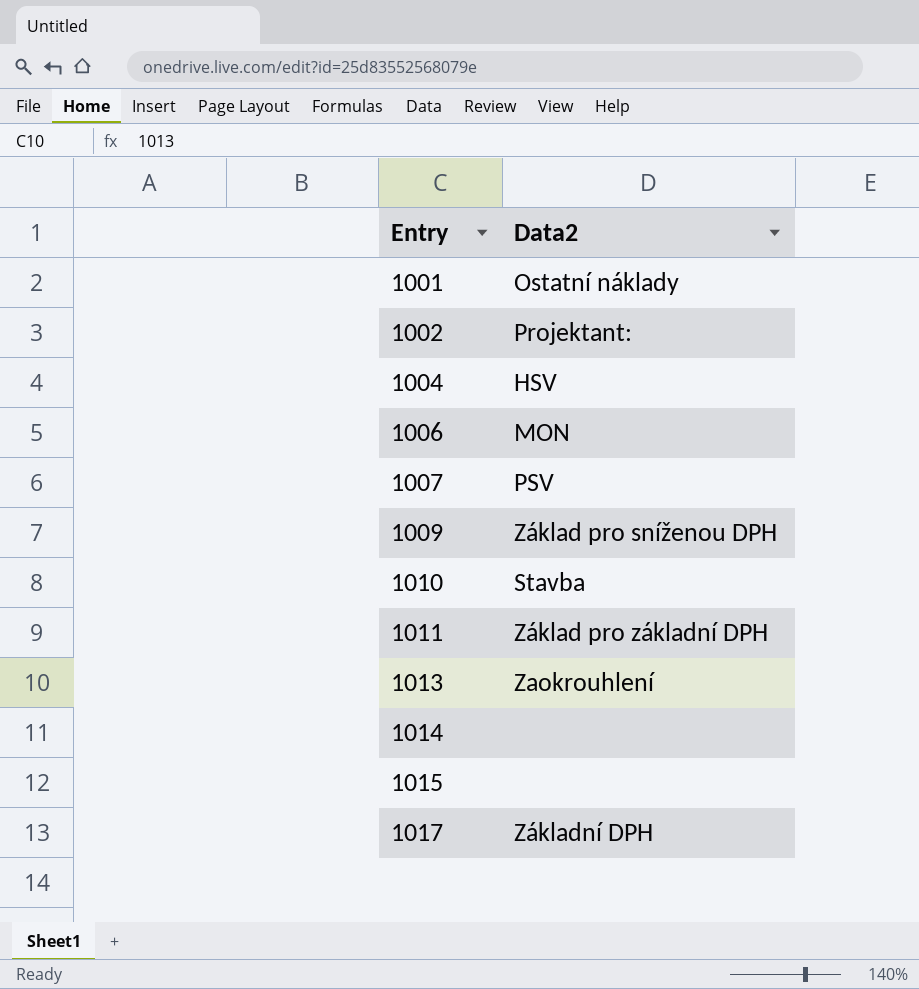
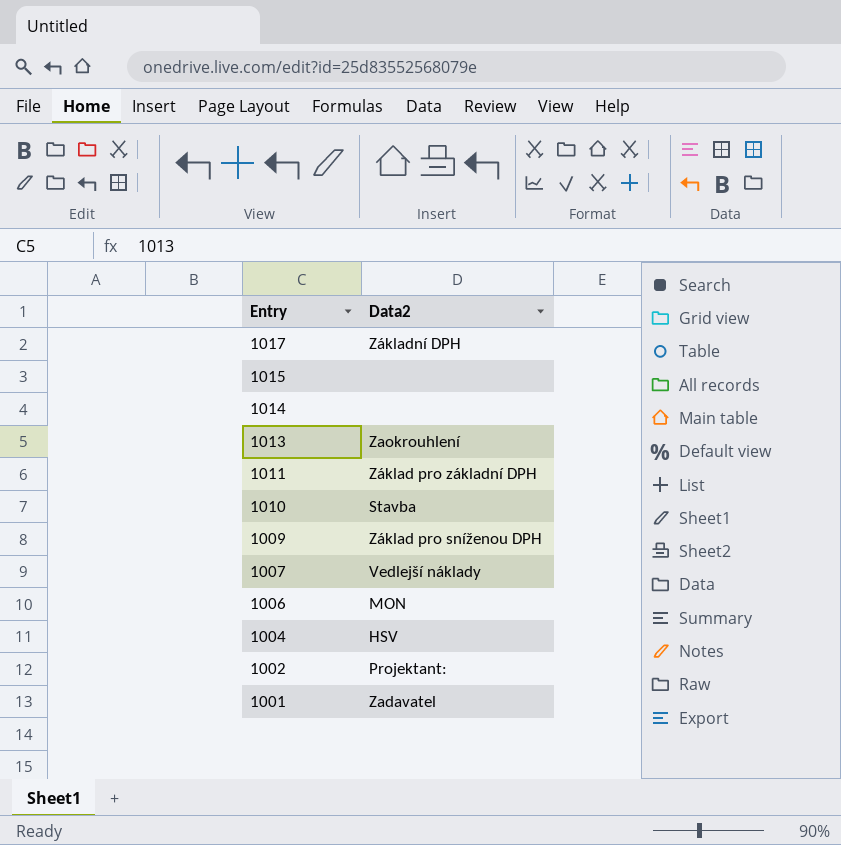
row order: Entry ascending -> Entry descending
1007 | Data2: PSV -> Vedlejší náklady
1001 | Data2: Ostatní náklady -> Zadavatel

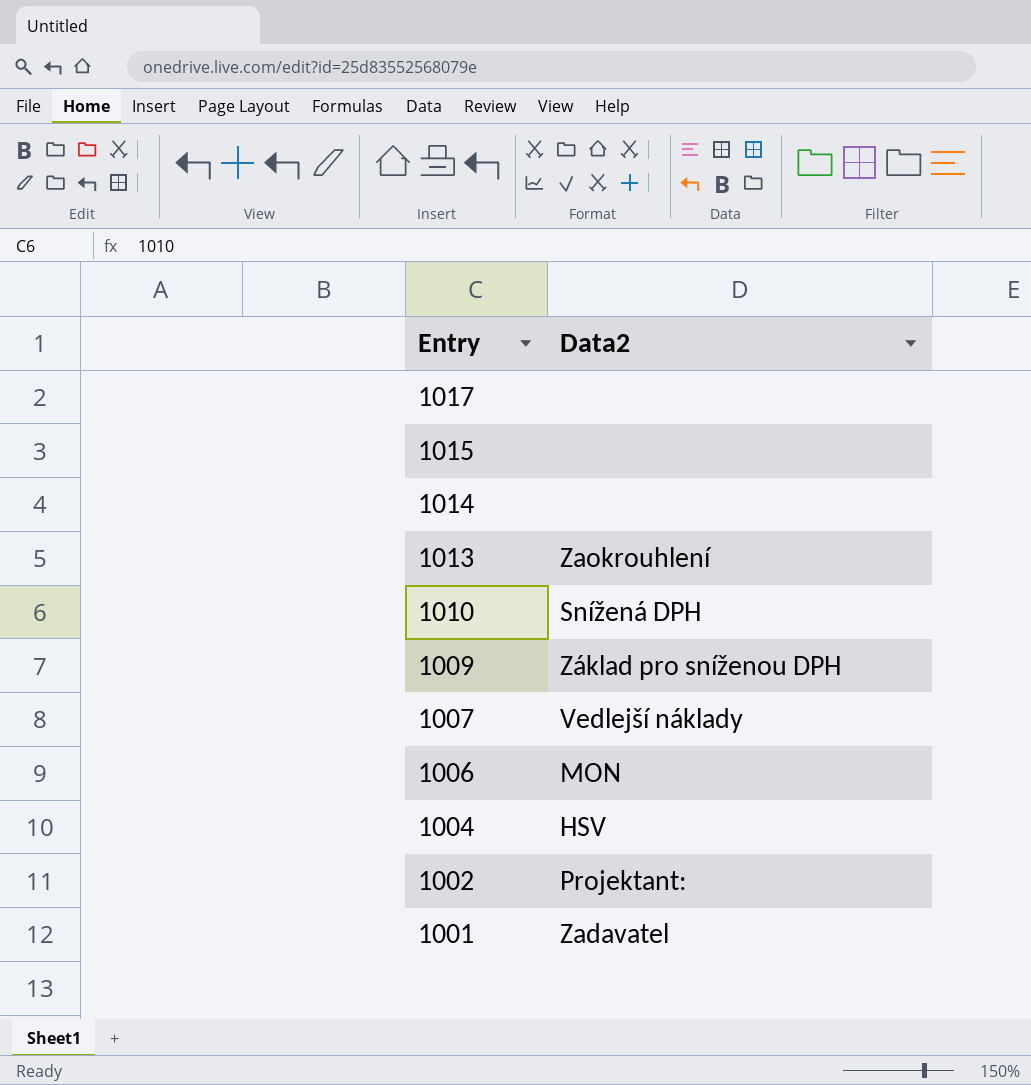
row 1011: Základ pro základní DPH -> none
1017 | Data2: Základní DPH -> none
1010 | Data2: Stavba -> Snížená DPH

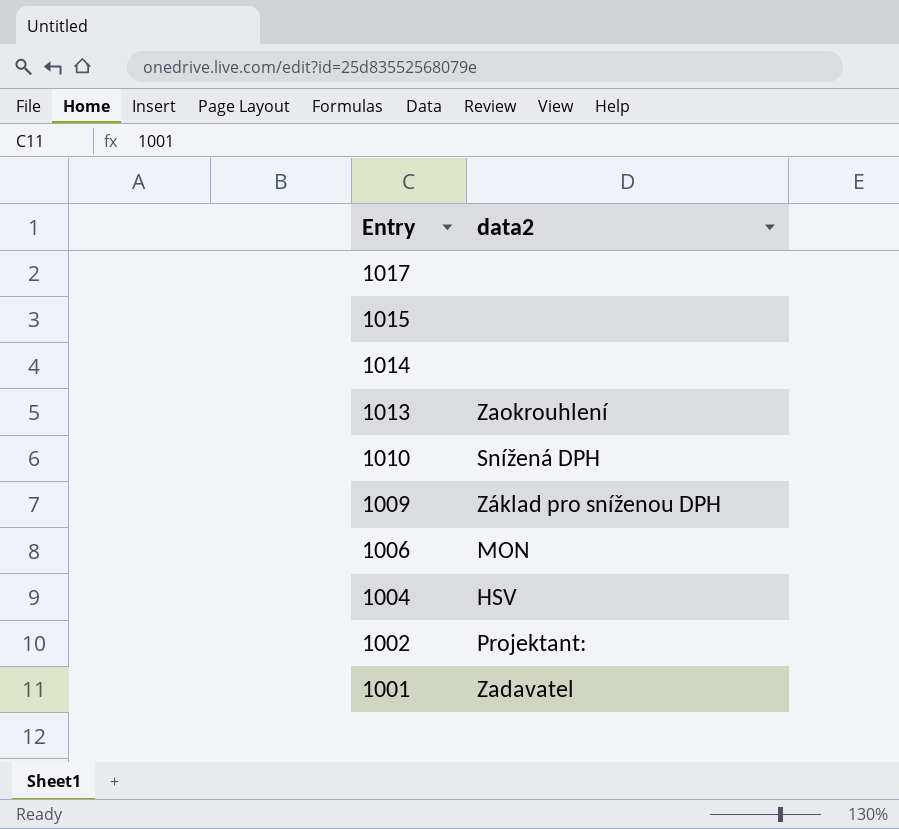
column name: Data2 -> data2
row 1007: Vedlejší náklady -> none

